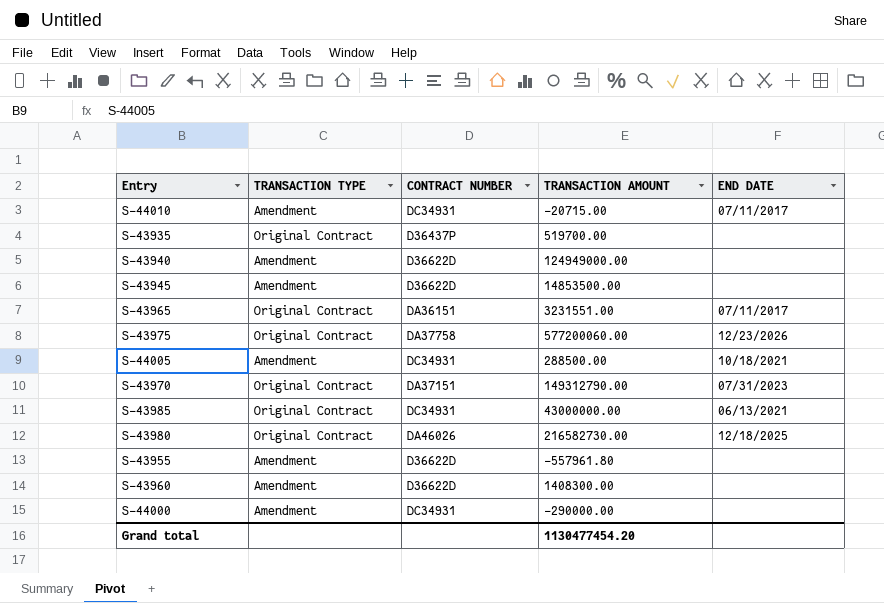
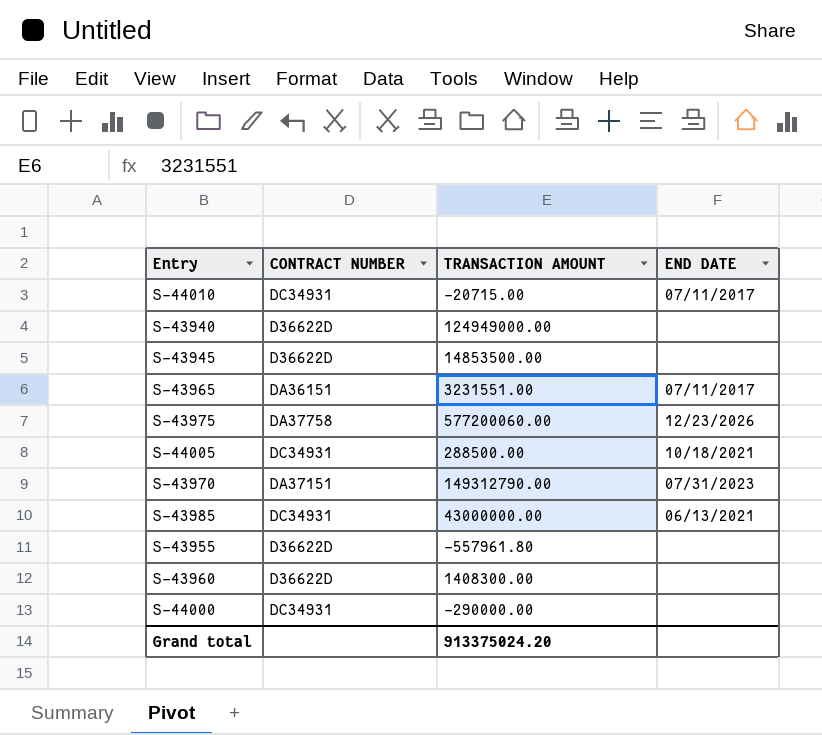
column TRANSACTION TYPE | position: 2 -> none
row S-43935: Original Contract | D36437P | 519700.00 | none -> none
row S-43980: Original Contract | DA46026 | 216582730.00 | 12/18/2025 -> none
Grand total | TRANSACTION AMOUNT: 1130477454.20 -> 913375024.20

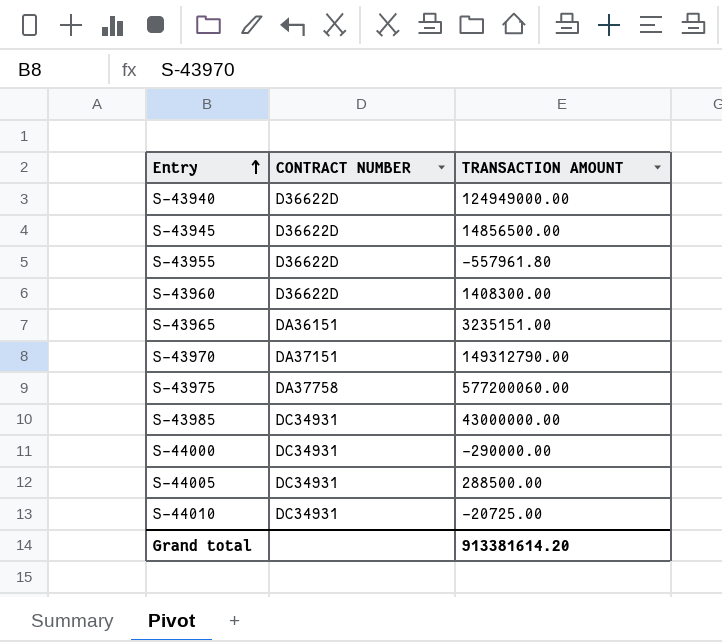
row order: none -> Entry ascending
column END DATE | position: 4 -> none
S-43945 | TRANSACTION AMOUNT: 14853500.00 -> 14856500.00
S-43965 | TRANSACTION AMOUNT: 3231551.00 -> 3235151.00
S-44010 | TRANSACTION AMOUNT: -20715.00 -> -20725.00
Grand total | TRANSACTION AMOUNT: 913375024.20 -> 913381614.20

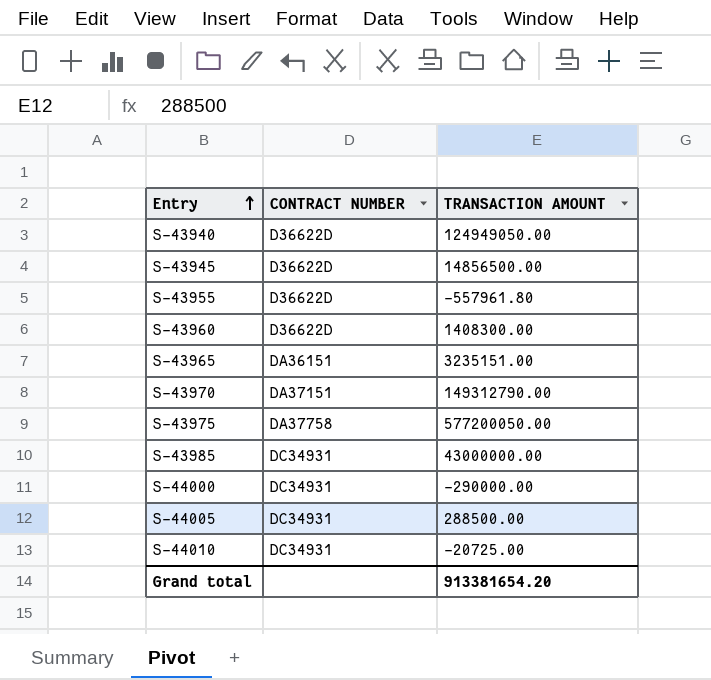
S-43940 | TRANSACTION AMOUNT: 124949000.00 -> 124949050.00
S-43975 | TRANSACTION AMOUNT: 577200060.00 -> 577200050.00
Grand total | TRANSACTION AMOUNT: 913381614.20 -> 913381654.20

